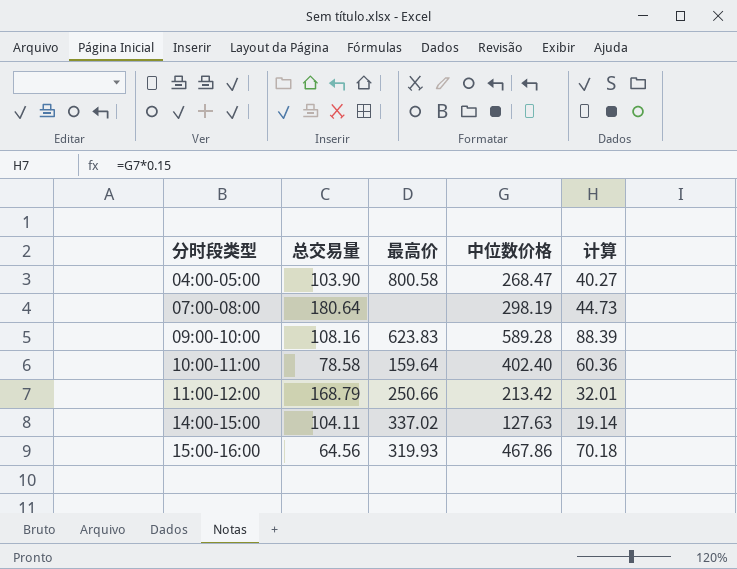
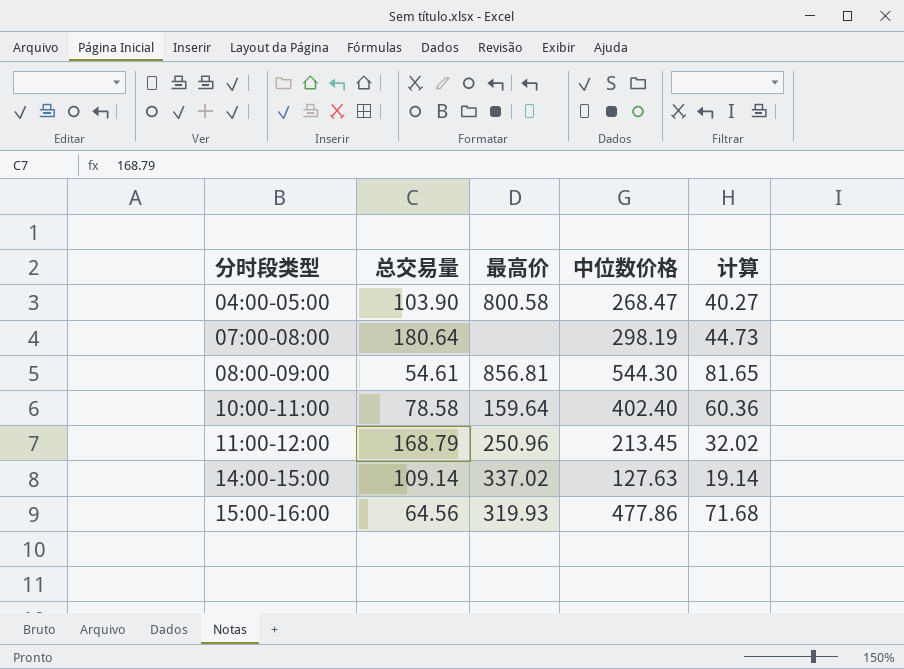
row 09:00-10:00: 108.16 | 623.83 | 589.28 | 88.39 -> none
row 08:00-09:00: none -> 54.61 | 856.81 | 544.30 | 81.65
11:00-12:00 | 最高价: 250.66 -> 250.96
11:00-12:00 | 中位数价格: 213.42 -> 213.45
11:00-12:00 | 计算: 32.01 -> 32.02
14:00-15:00 | 总交易量: 104.11 -> 109.14
15:00-16:00 | 中位数价格: 467.86 -> 477.86
15:00-16:00 | 计算: 70.18 -> 71.68

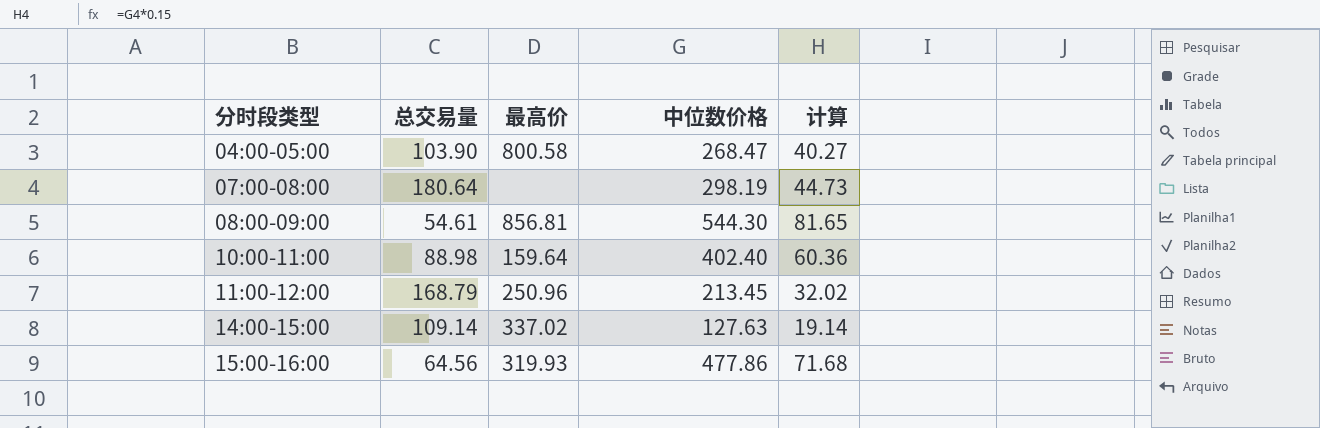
10:00-11:00 | 总交易量: 78.58 -> 88.98

